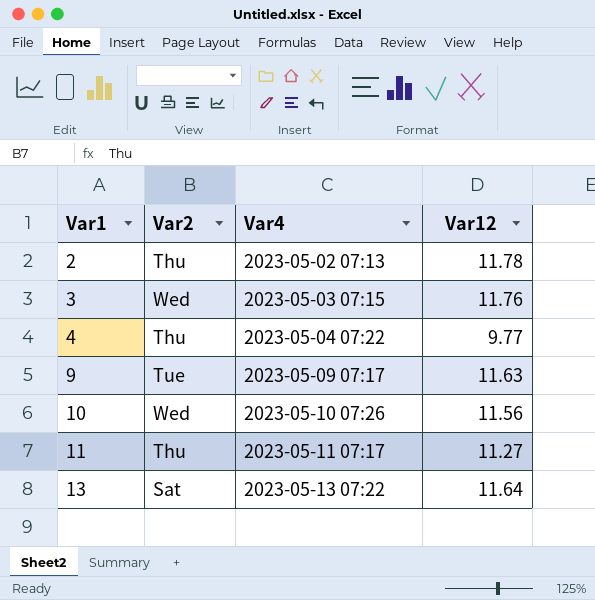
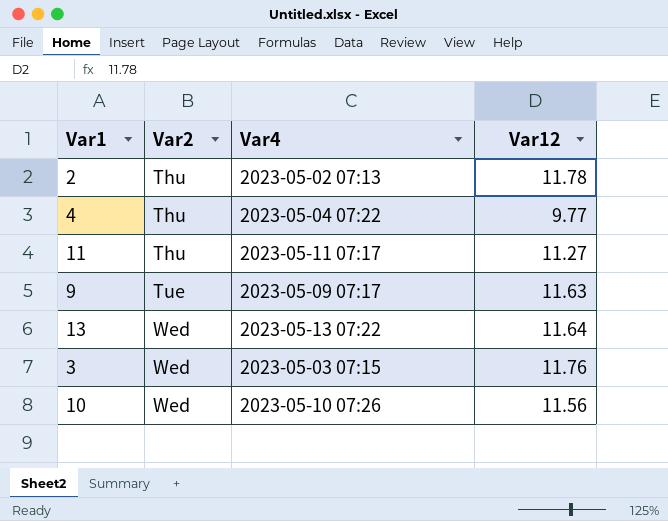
row order: Var1 ascending -> Var2 ascending
13 | Var2: Sat -> Wed

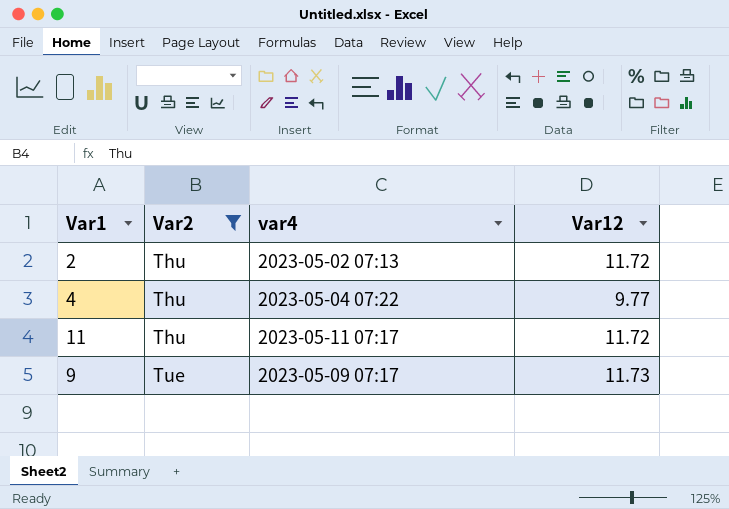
filter: none -> Var2 != Wed
column name: Var4 -> var4
2 | Var12: 11.78 -> 11.72
11 | Var12: 11.27 -> 11.72
9 | Var12: 11.63 -> 11.73

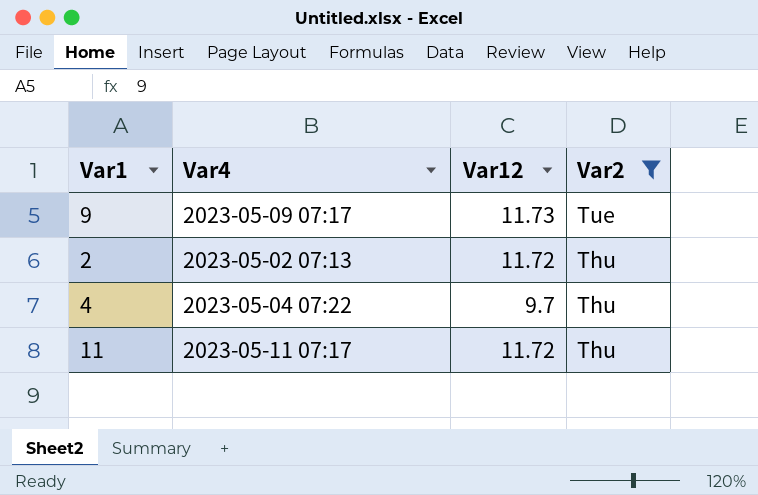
row order: Var2 ascending -> Var2 descending
column name: var4 -> Var4
column Var2 | position: 2 -> 4
4 | Var12: 9.77 -> 9.7

